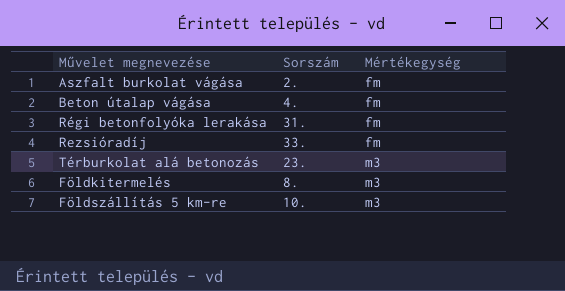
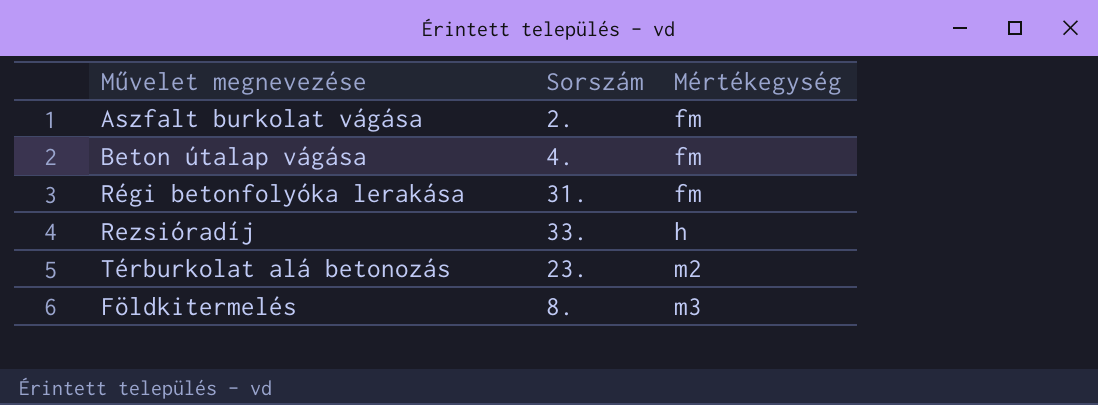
row Földszállítás 5 km-re: 10. | m3 -> none
Rezsióradíj | Mértékegység: fm -> h
Térburkolat alá betonozás | Mértékegység: m3 -> m2

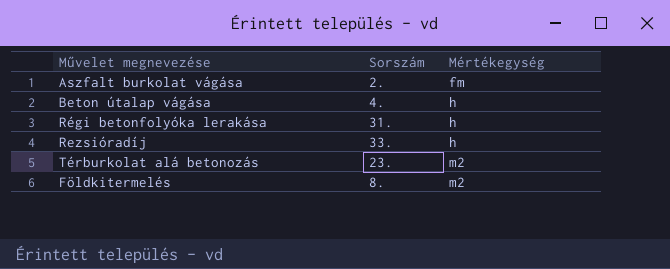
Beton útalap vágása | Mértékegység: fm -> h
Régi betonfolyóka lerakása | Mértékegység: fm -> h
Földkitermelés | Mértékegység: m3 -> m2

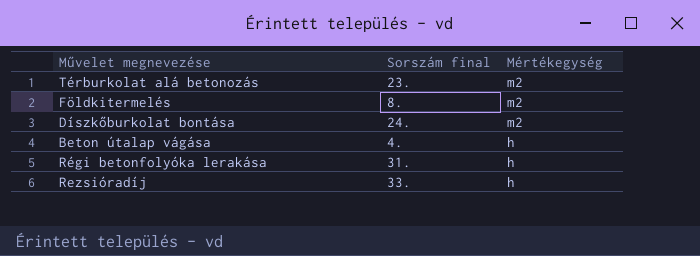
row order: Mértékegység ascending -> Mértékegység descending
column name: Sorszám -> Sorszám final
row Aszfalt burkolat vágása: 2. | fm -> none
row Díszkőburkolat bontása: none -> 24. | m2

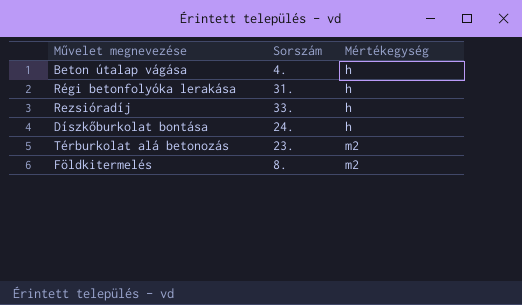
row order: Mértékegység descending -> Mértékegység ascending
column name: Sorszám final -> Sorszám
Díszkőburkolat bontása | Mértékegység: m2 -> h

